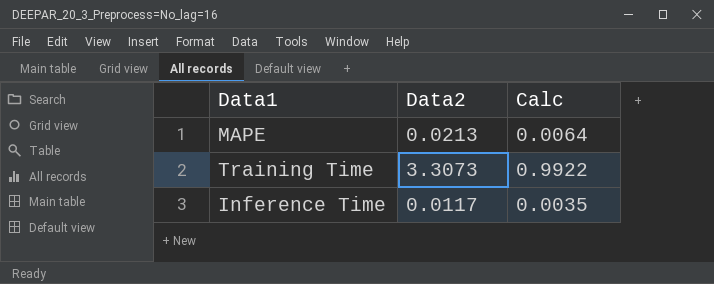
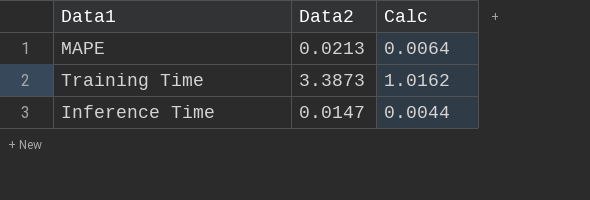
Training Time | Data2: 3.3073 -> 3.3873
Training Time | Calc: 0.9922 -> 1.0162
Inference Time | Data2: 0.0117 -> 0.0147
Inference Time | Calc: 0.0035 -> 0.0044

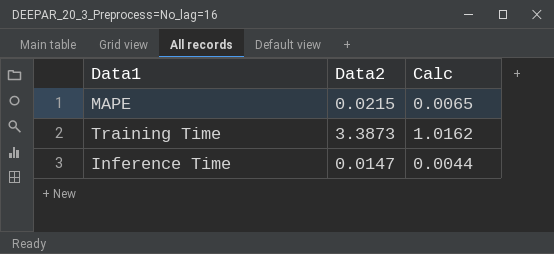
MAPE | Data2: 0.0213 -> 0.0215
MAPE | Calc: 0.0064 -> 0.0065

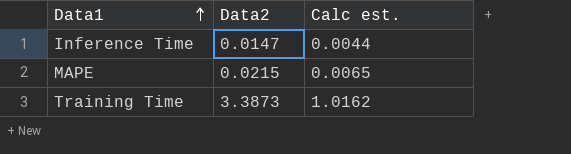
row order: none -> Data1 ascending
column name: Calc -> Calc est.

